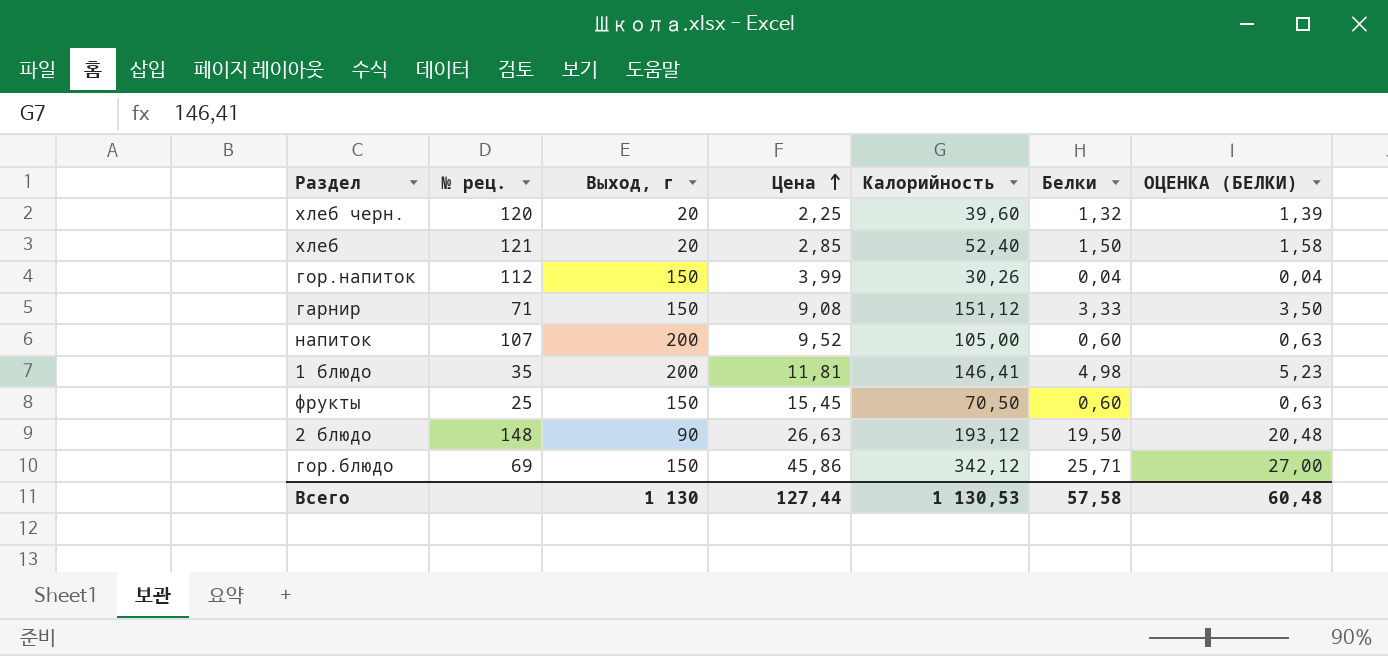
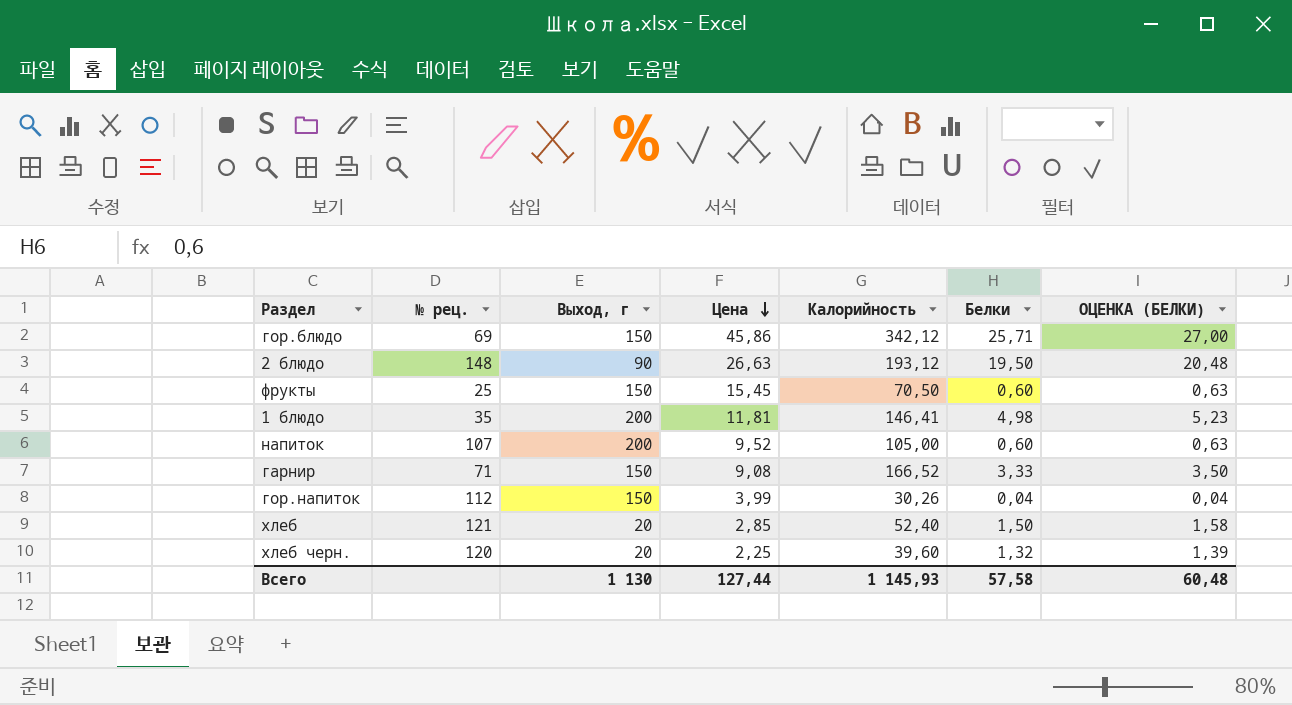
row order: Цена ascending -> Цена descending
гарнир | Калорийность: 151,12 -> 166,52
Всего | Калорийность: 1 130,53 -> 1 145,93

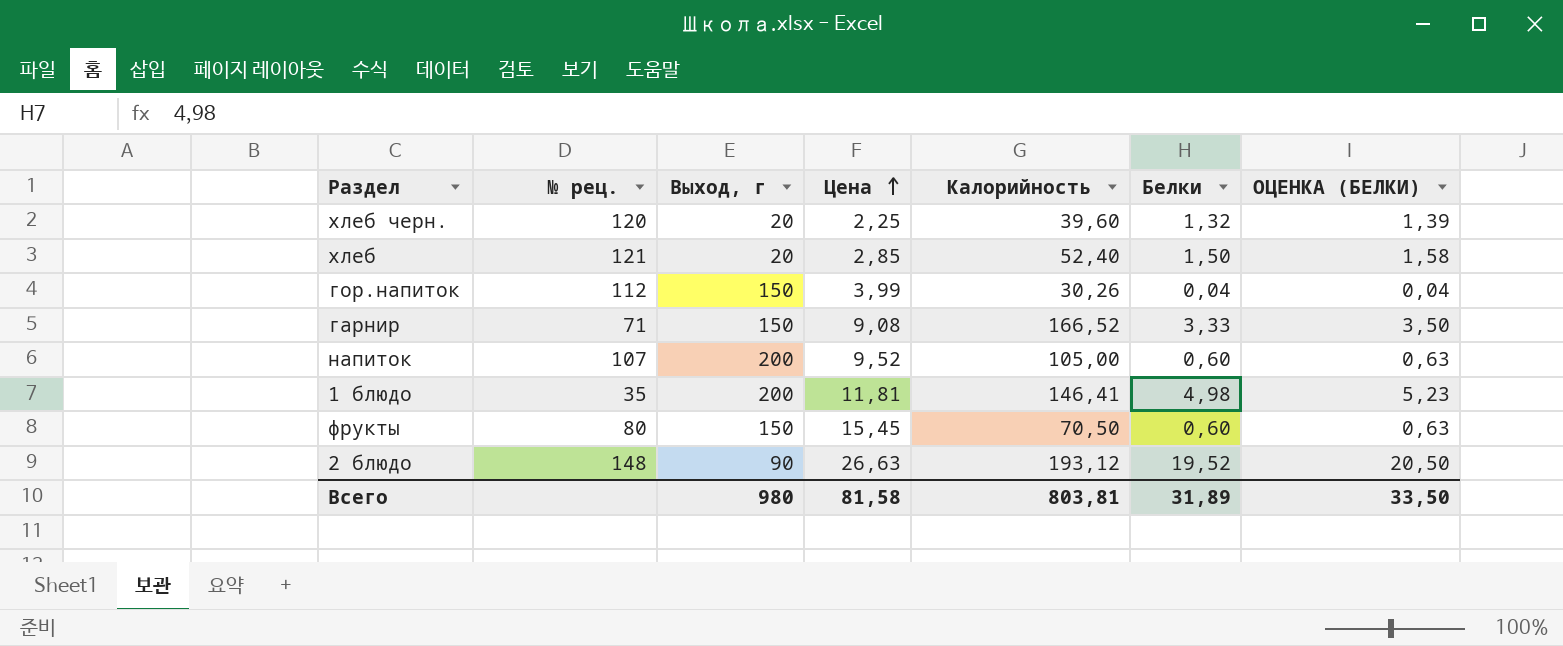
row order: Цена descending -> Цена ascending
row гор.блюдо: 69 | 150 | 45,86 | 342,12 | 25,71 | 27,00 -> none
фрукты | № рец.: 25 -> 80
2 блюдо | Белки: 19,50 -> 19,52
2 блюдо | ОЦЕНКА (БЕЛКИ): 20,48 -> 20,50
Всего | Выход, г: 1 130 -> 980
Всего | Цена: 127,44 -> 81,58
Всего | Калорийность: 1 145,93 -> 803,81
Всего | Белки: 57,58 -> 31,89
Всего | ОЦЕНКА (БЕЛКИ): 60,48 -> 33,50

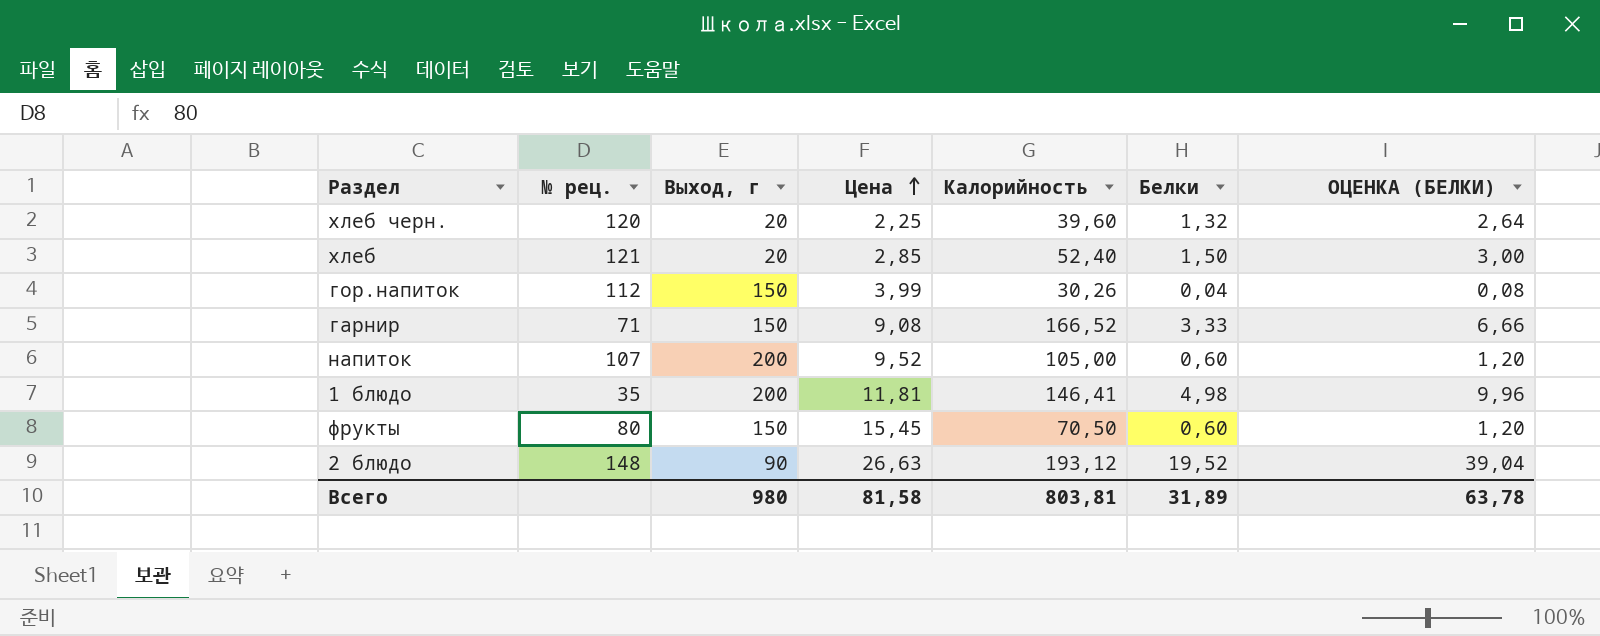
column ОЦЕНКА (БЕЛКИ) | formula: [Белки] * 1,05 -> [Белки] * 2
Всего | ОЦЕНКА (БЕЛКИ): 33,50 -> 63,78

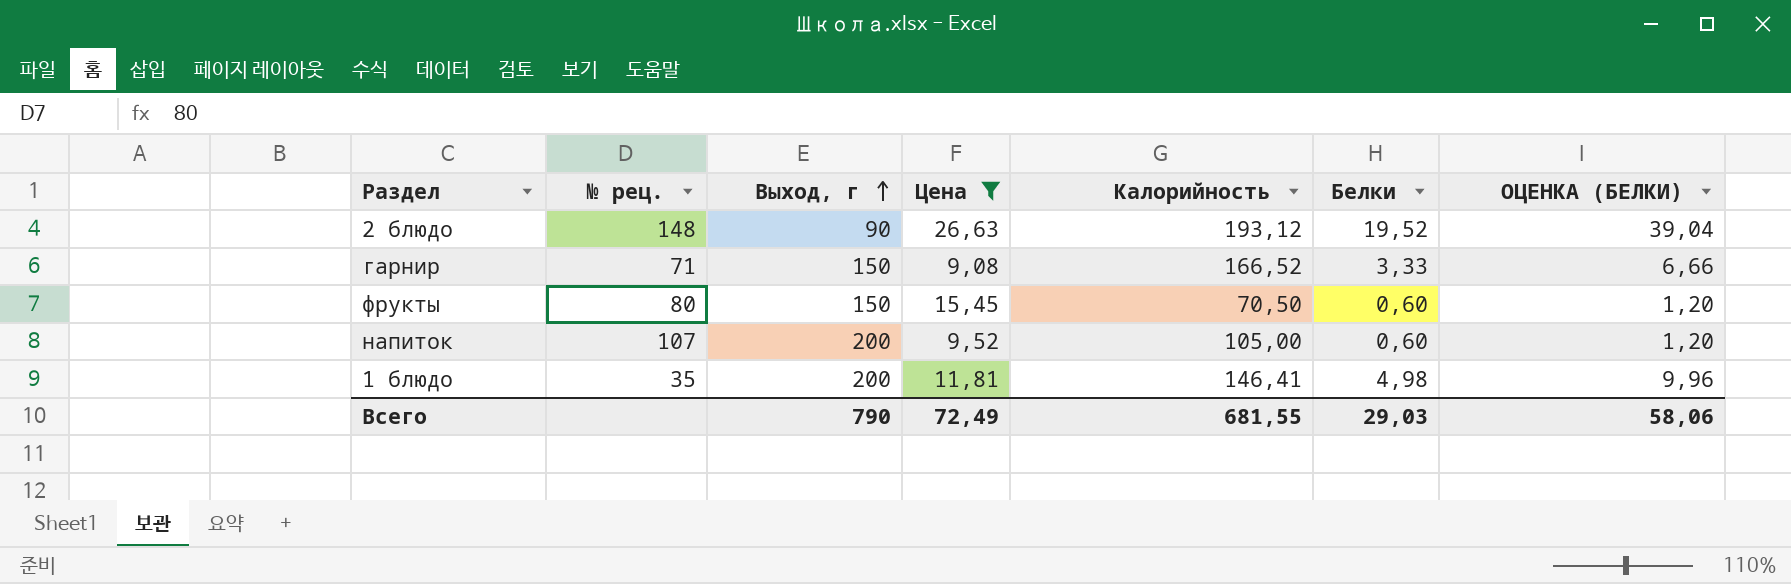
filter: none -> Цена >= 9,08
row order: Цена ascending -> Выход, г ascending
Всего | Выход, г: 980 -> 790
Всего | Цена: 81,58 -> 72,49
Всего | Калорийность: 803,81 -> 681,55
Всего | Белки: 31,89 -> 29,03
Всего | ОЦЕНКА (БЕЛКИ): 63,78 -> 58,06

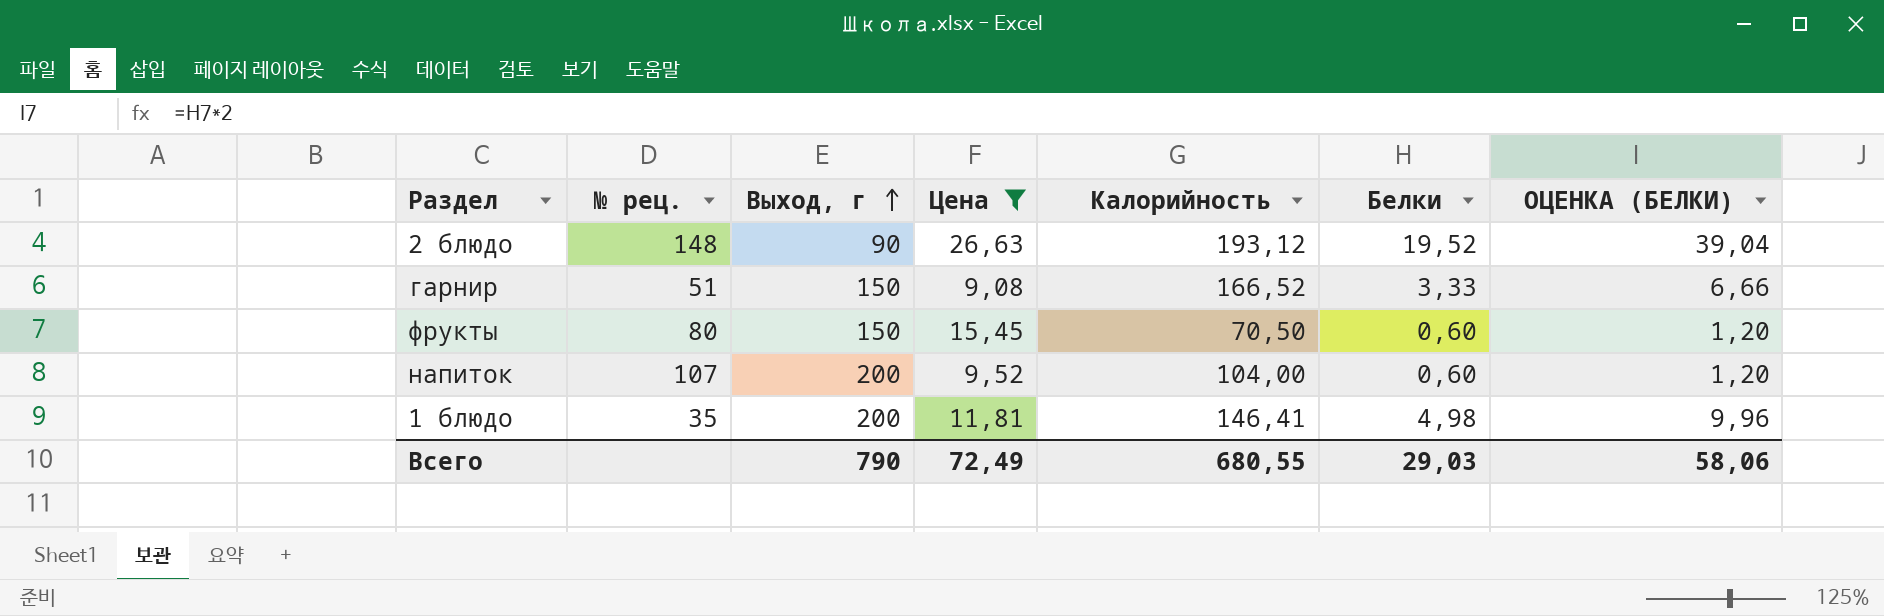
гарнир | № рец.: 71 -> 51
напиток | Калорийность: 105,00 -> 104,00
Всего | Калорийность: 681,55 -> 680,55

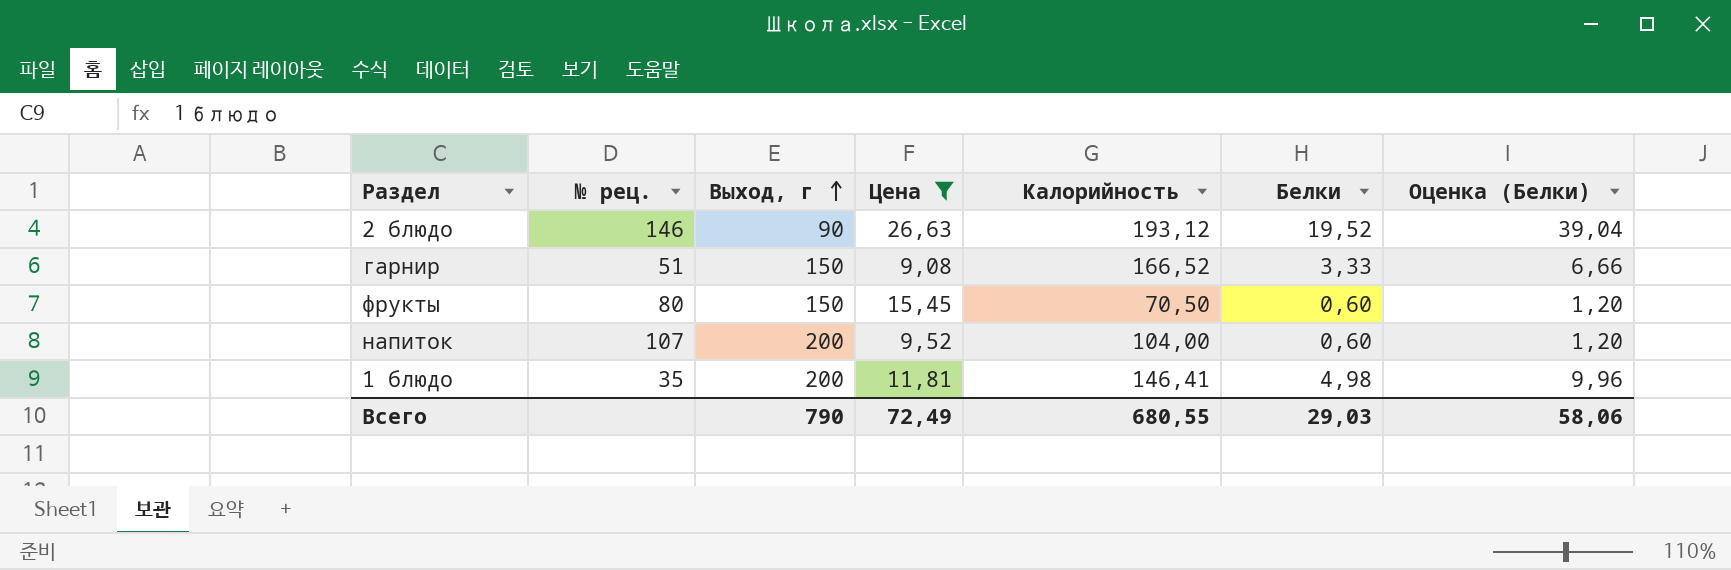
column name: ОЦЕНКА (БЕЛКИ) -> Оценка (Белки)
2 блюдо | № рец.: 148 -> 146

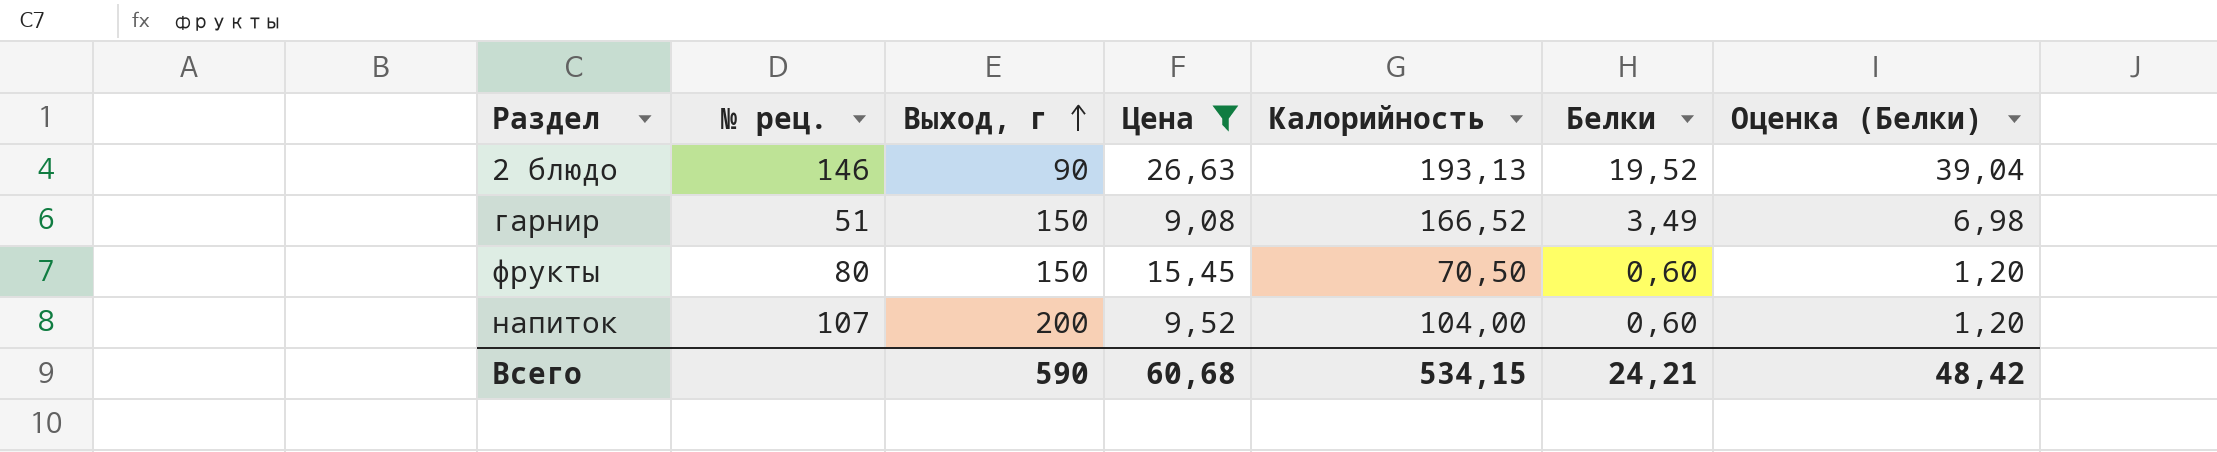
row 1 блюдо: 35 | 200 | 11,81 | 146,41 | 4,98 | 9,96 -> none
2 блюдо | Калорийность: 193,12 -> 193,13
гарнир | Белки: 3,33 -> 3,49
гарнир | Оценка (Белки): 6,66 -> 6,98
Всего | Выход, г: 790 -> 590
Всего | Цена: 72,49 -> 60,68
Всего | Калорийность: 680,55 -> 534,15
Всего | Белки: 29,03 -> 24,21
Всего | Оценка (Белки): 58,06 -> 48,42

